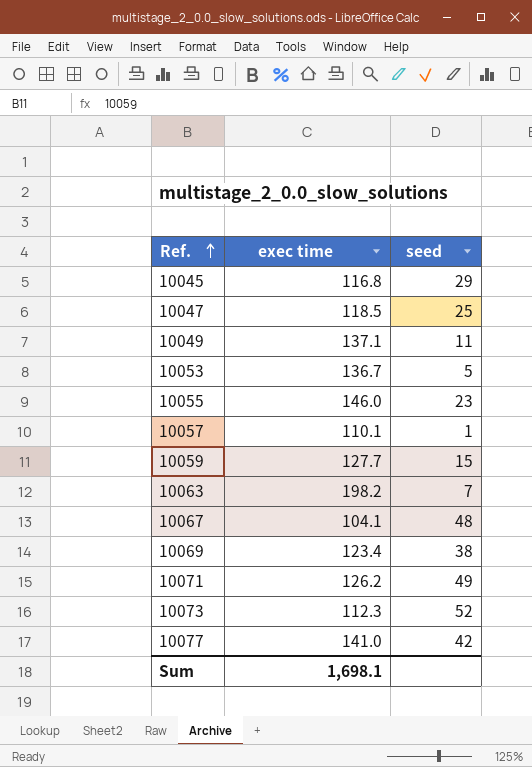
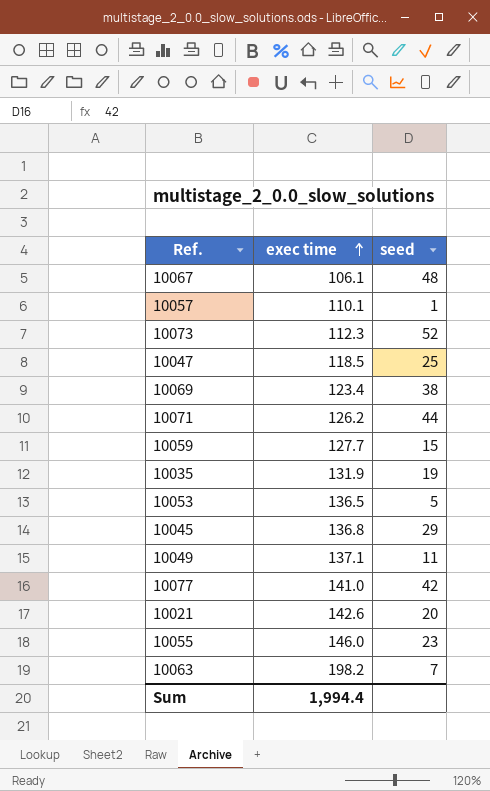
row order: Ref. ascending -> exec time ascending
10067 | exec time: 104.1 -> 106.1
10071 | seed: 49 -> 44
row 10035: none -> 131.9 | 19
10053 | exec time: 136.7 -> 136.5
10045 | exec time: 116.8 -> 136.8
row 10021: none -> 142.6 | 20
Sum | exec time: 1,698.1 -> 1,994.4

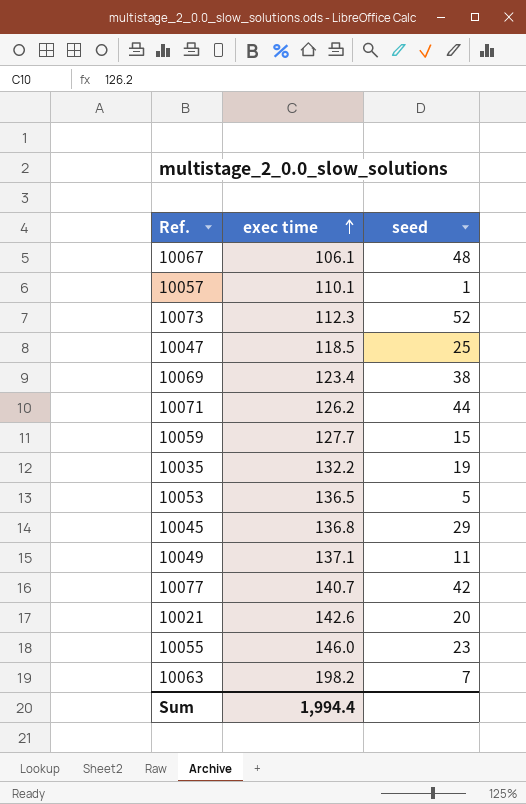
10035 | exec time: 131.9 -> 132.2
10077 | exec time: 141.0 -> 140.7

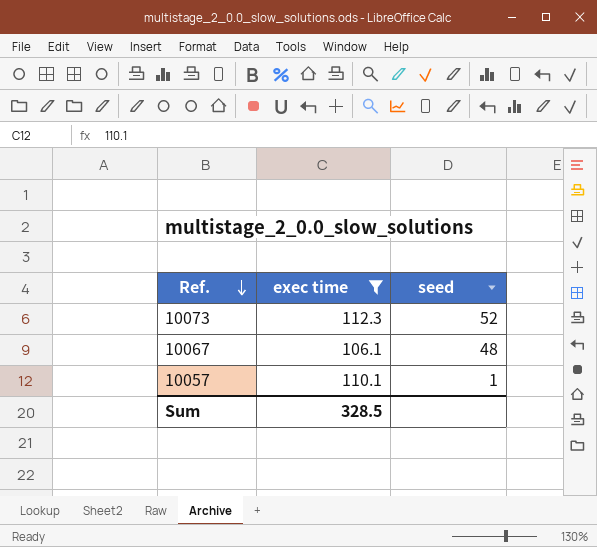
filter: none -> exec time <= 112.3
row order: exec time ascending -> Ref. descending
Sum | exec time: 1,994.4 -> 328.5

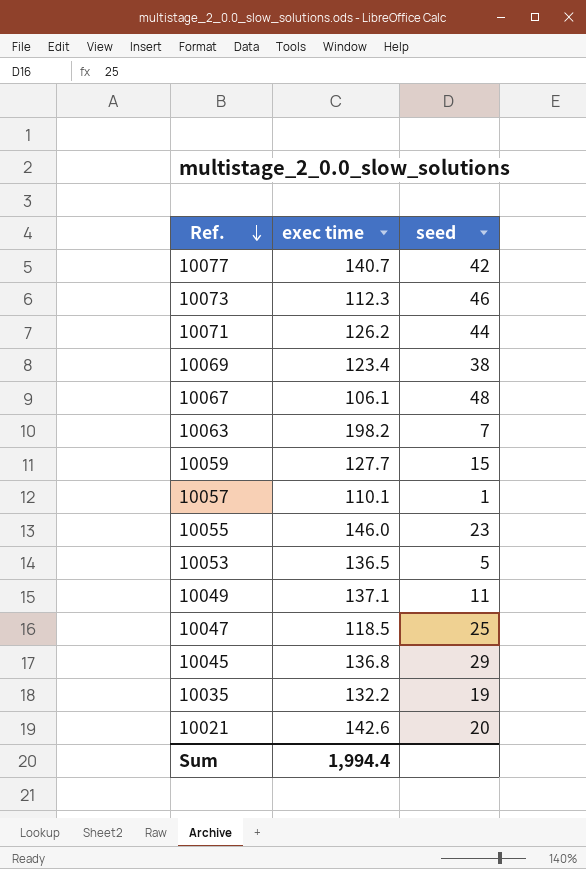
filter: exec time <= 112.3 -> none
10073 | seed: 52 -> 46
Sum | exec time: 328.5 -> 1,994.4

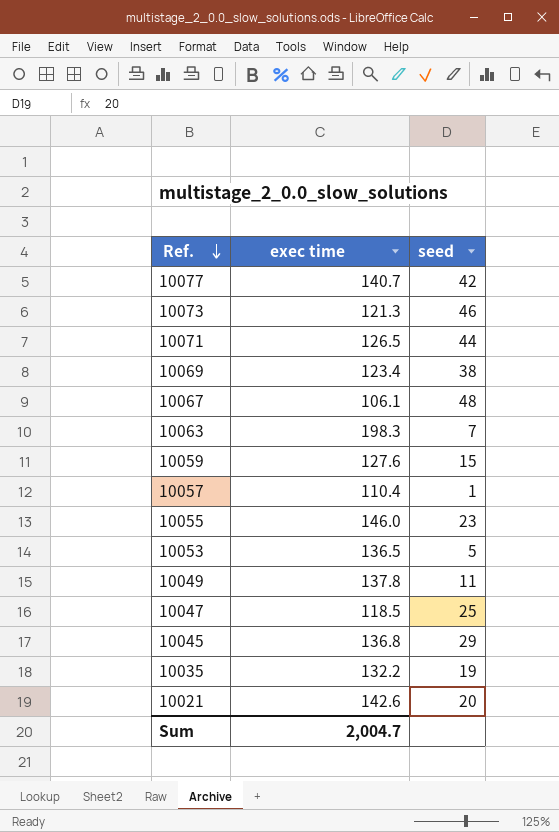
10073 | exec time: 112.3 -> 121.3
10071 | exec time: 126.2 -> 126.5
10063 | exec time: 198.2 -> 198.3
10059 | exec time: 127.7 -> 127.6
10057 | exec time: 110.1 -> 110.4
10049 | exec time: 137.1 -> 137.8
Sum | exec time: 1,994.4 -> 2,004.7

